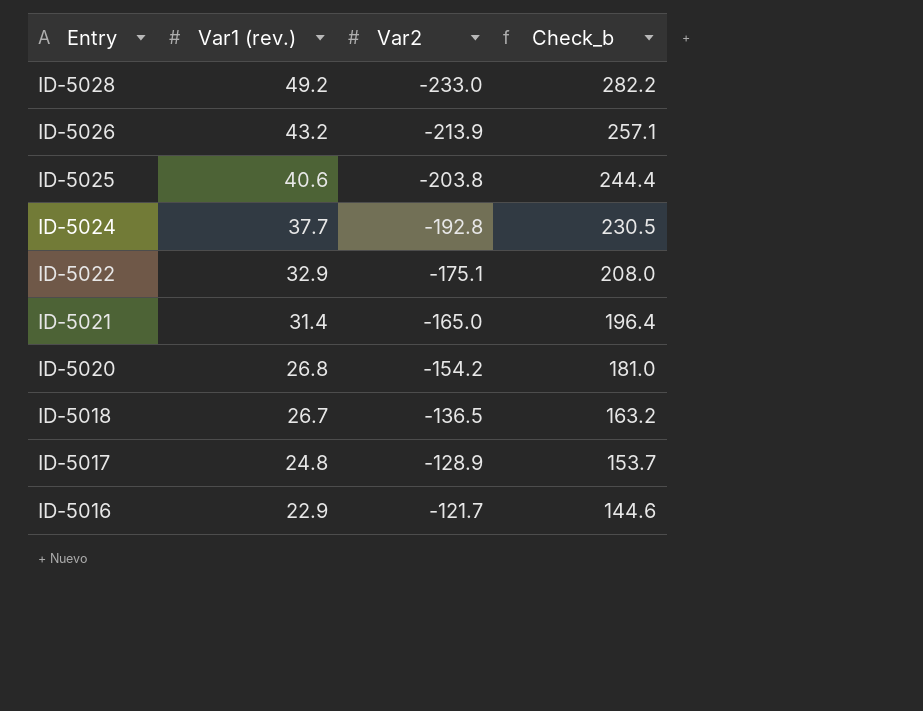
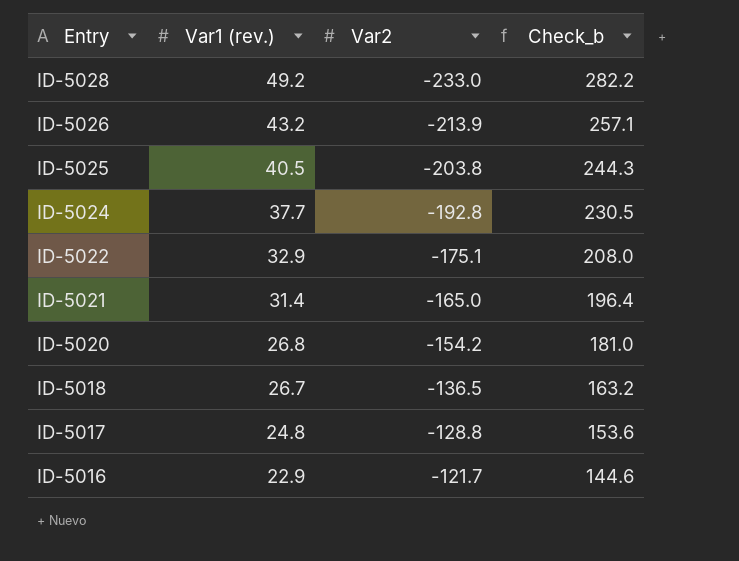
ID-5025 | Var1 (rev.): 40.6 -> 40.5
ID-5025 | Check_b: 244.4 -> 244.3
ID-5017 | Var2: -128.9 -> -128.8
ID-5017 | Check_b: 153.7 -> 153.6

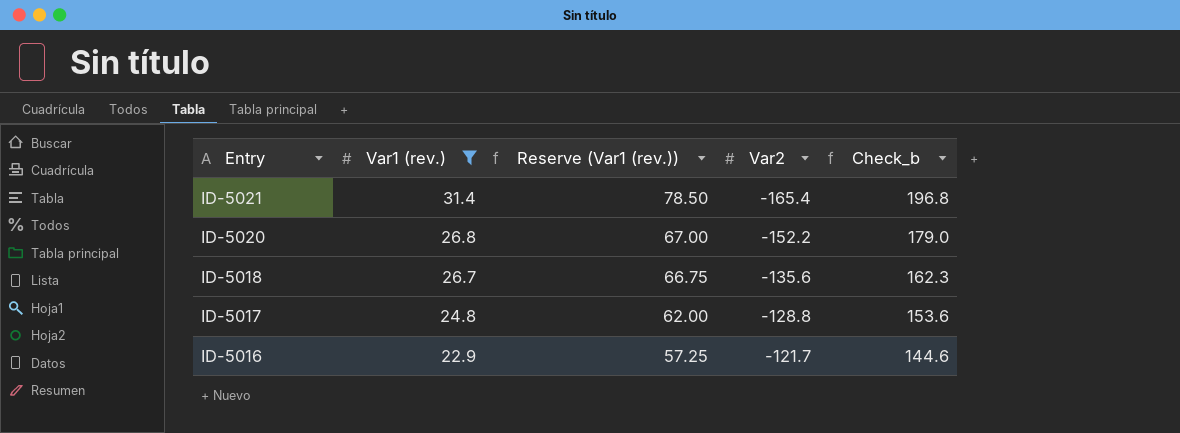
filter: none -> Var1 (rev.) <= 31.4
column Reserve (Var1 (rev.)) | formula: none -> [Var1 (rev.)] * 2.5
ID-5021 | Var2: -165.0 -> -165.4
ID-5021 | Check_b: 196.4 -> 196.8
ID-5020 | Var2: -154.2 -> -152.2
ID-5020 | Check_b: 181.0 -> 179.0
ID-5018 | Var2: -136.5 -> -135.6
ID-5018 | Check_b: 163.2 -> 162.3

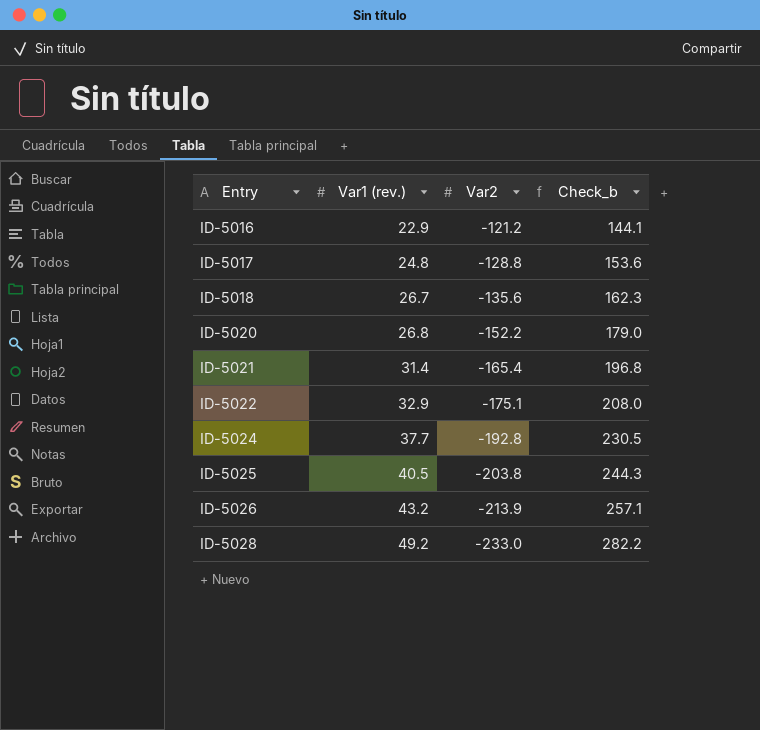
filter: Var1 (rev.) <= 31.4 -> none
row order: Entry descending -> Entry ascending
column Reserve (Var1 (rev.)) | formula: [Var1 (rev.)] * 2.5 -> none
ID-5016 | Var2: -121.7 -> -121.2
ID-5016 | Check_b: 144.6 -> 144.1

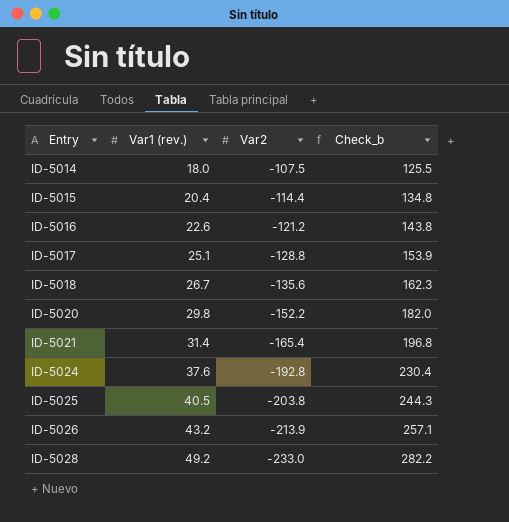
row ID-5022: 32.9 | -175.1 | 208.0 -> none
row ID-5014: none -> 18.0 | -107.5 | 125.5
row ID-5015: none -> 20.4 | -114.4 | 134.8
ID-5016 | Var1 (rev.): 22.9 -> 22.6
ID-5016 | Check_b: 144.1 -> 143.8
ID-5017 | Var1 (rev.): 24.8 -> 25.1
ID-5017 | Check_b: 153.6 -> 153.9
ID-5020 | Var1 (rev.): 26.8 -> 29.8
ID-5020 | Check_b: 179.0 -> 182.0
ID-5024 | Var1 (rev.): 37.7 -> 37.6
ID-5024 | Check_b: 230.5 -> 230.4

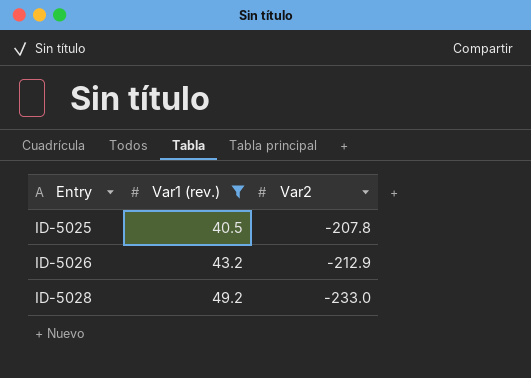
filter: none -> Var1 (rev.) >= 40.5
column Check_b | formula: [Var1 (rev.)] - [Var2] -> none
ID-5025 | Var2: -203.8 -> -207.8
ID-5026 | Var2: -213.9 -> -212.9

